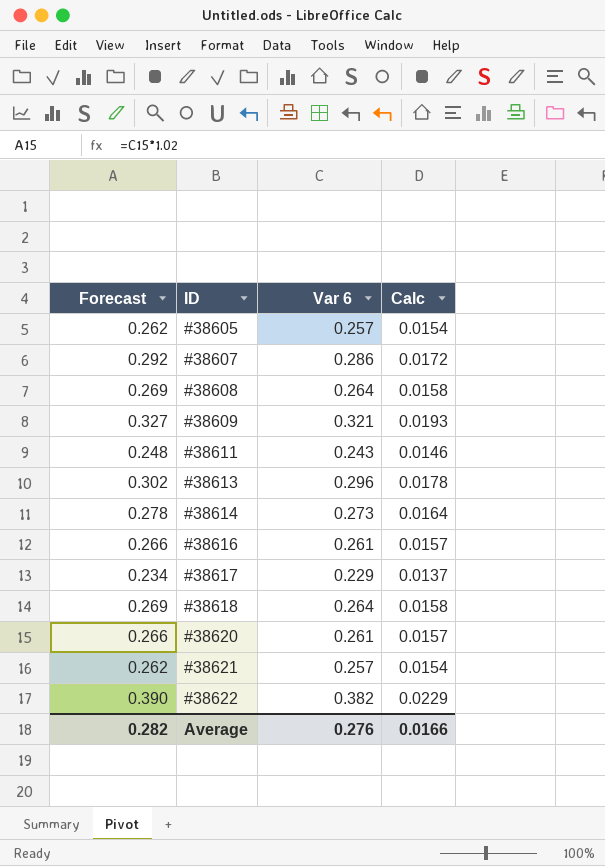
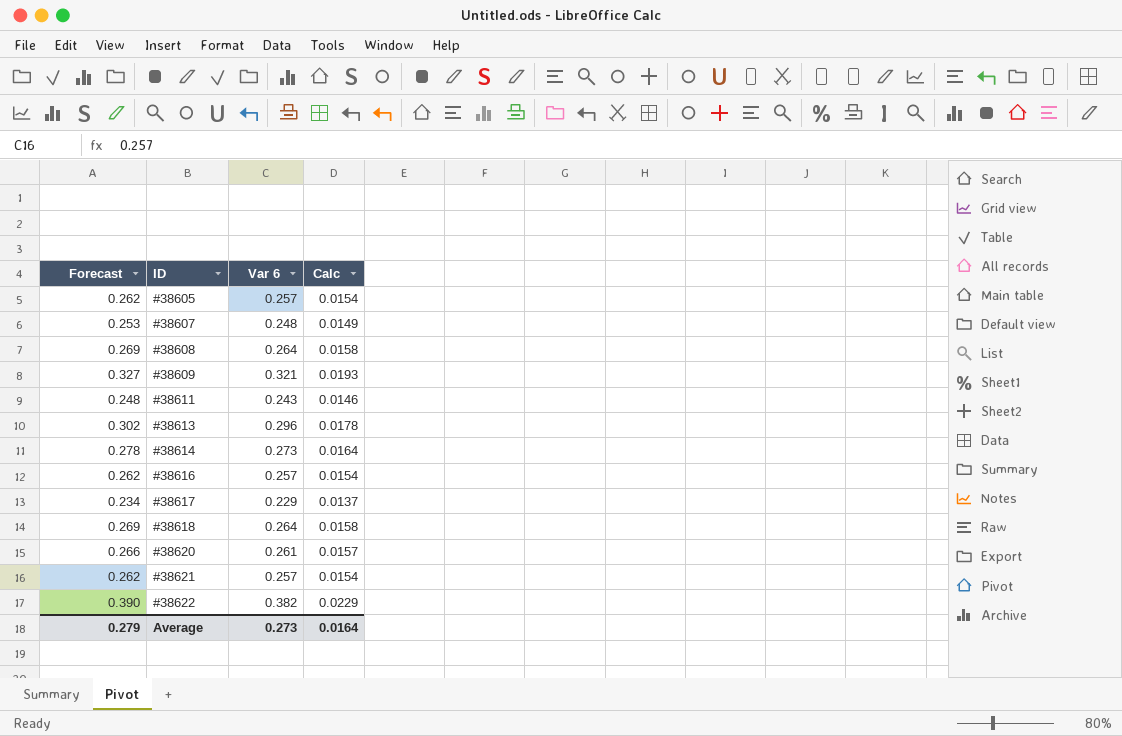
#38607 | Forecast: 0.292 -> 0.253
#38607 | Var 6: 0.286 -> 0.248
#38607 | Calc: 0.0172 -> 0.0149
#38616 | Forecast: 0.266 -> 0.262
#38616 | Var 6: 0.261 -> 0.257
#38616 | Calc: 0.0157 -> 0.0154
Average | Forecast: 0.282 -> 0.279
Average | Var 6: 0.276 -> 0.273
Average | Calc: 0.0166 -> 0.0164

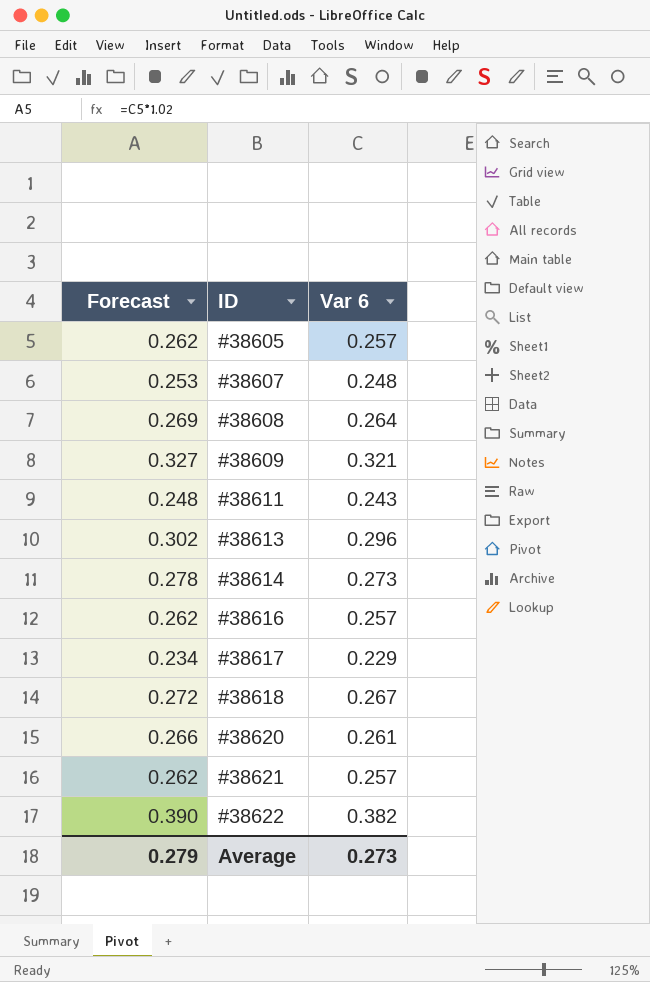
column Calc | formula: [Var 6] * 0.06 -> none
#38618 | Forecast: 0.269 -> 0.272
#38618 | Var 6: 0.264 -> 0.267

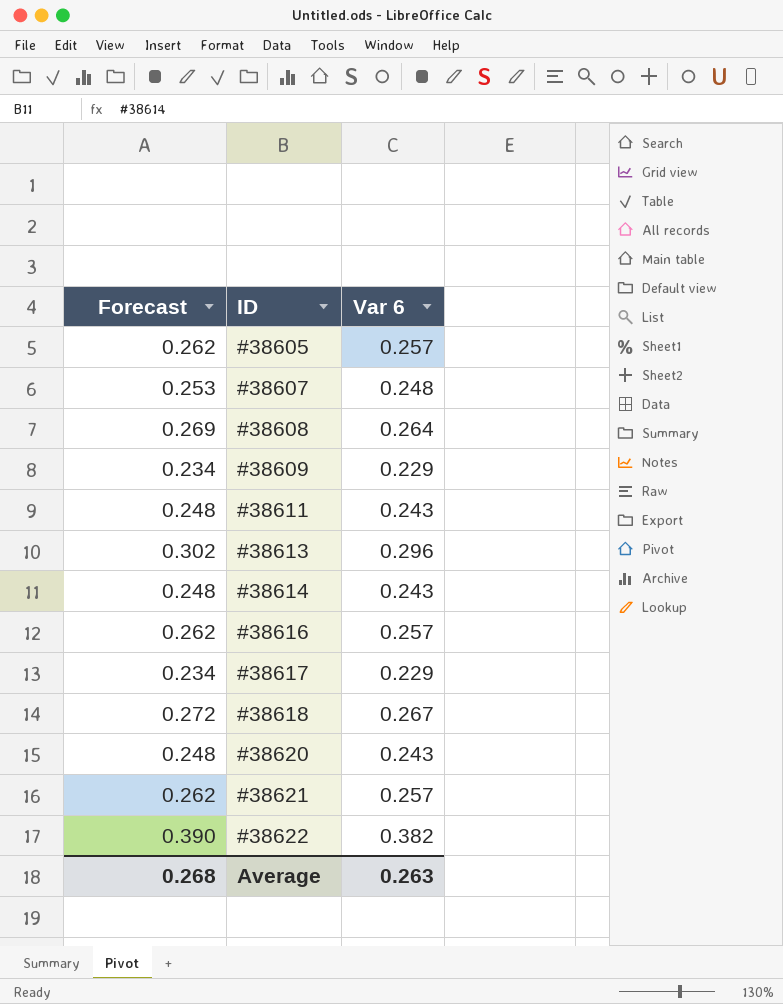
#38609 | Forecast: 0.327 -> 0.234
#38609 | Var 6: 0.321 -> 0.229
#38614 | Forecast: 0.278 -> 0.248
#38614 | Var 6: 0.273 -> 0.243
#38620 | Forecast: 0.266 -> 0.248
#38620 | Var 6: 0.261 -> 0.243
Average | Forecast: 0.279 -> 0.268
Average | Var 6: 0.273 -> 0.263

